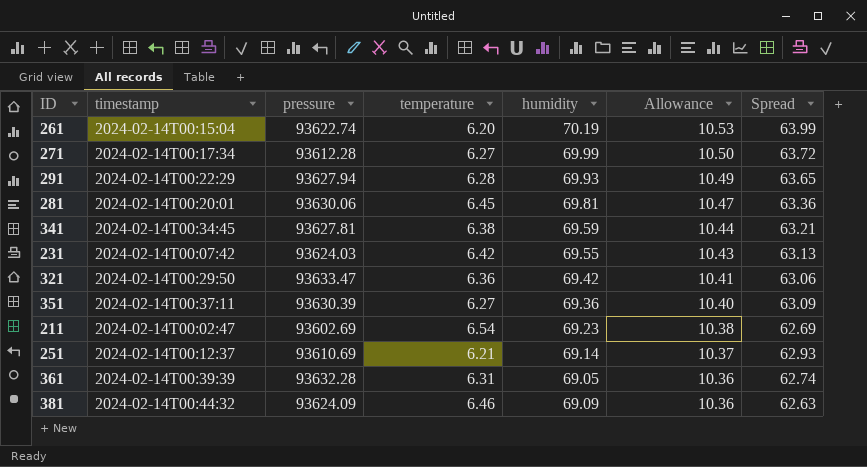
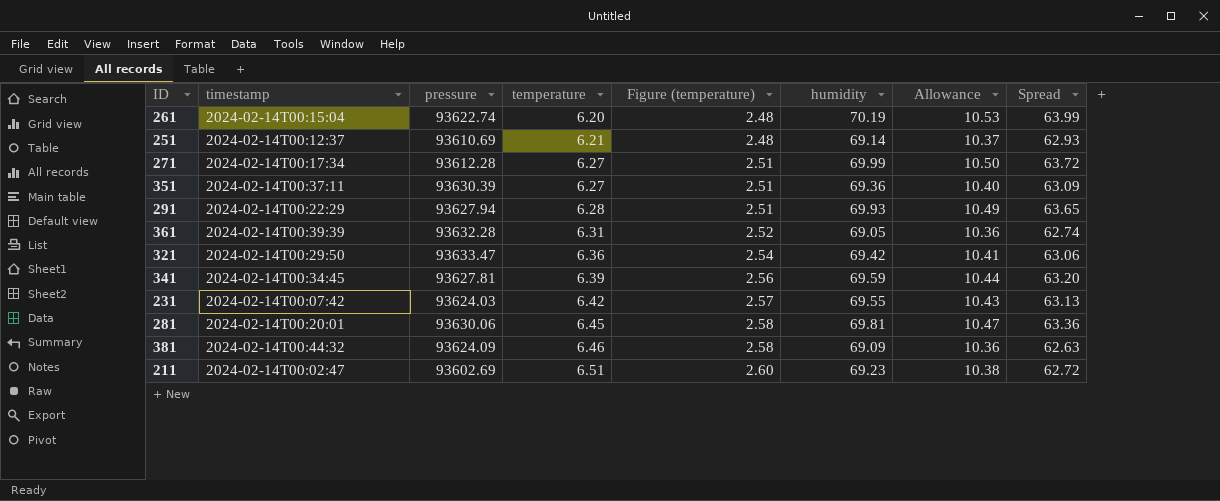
row order: Allowance descending -> temperature ascending
column Figure (temperature) | formula: none -> [temperature] * 0.4
341 | temperature: 6.38 -> 6.39
341 | Spread: 63.21 -> 63.20
211 | temperature: 6.54 -> 6.51
211 | Spread: 62.69 -> 62.72

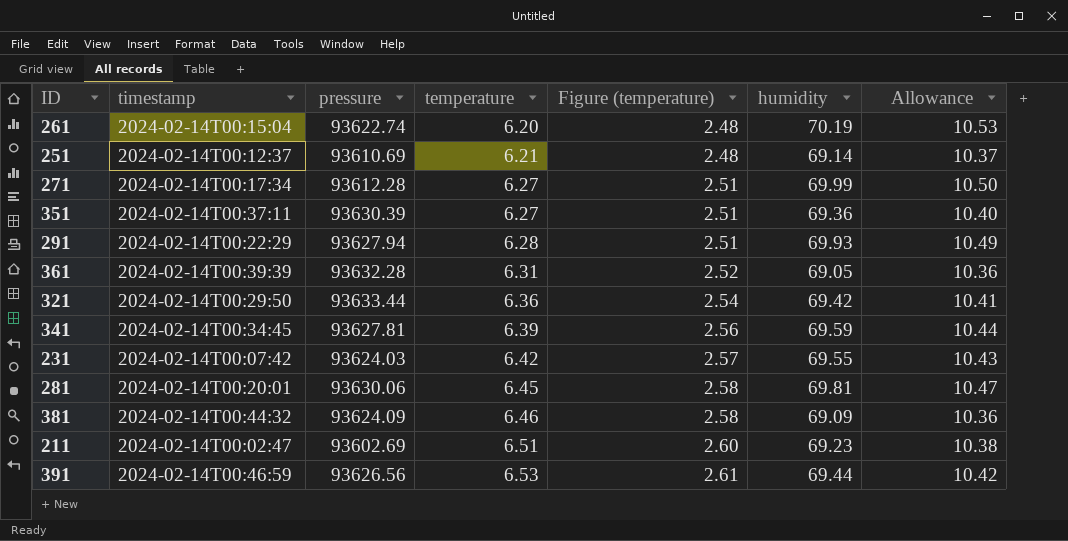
column Spread | formula: [humidity] - [temperature] -> none
321 | pressure: 93633.47 -> 93633.44
row 391: none -> 2024-02-14T00:46:59 | 93626.56 | 6.53 | 2.61 | 69.44 | 10.42

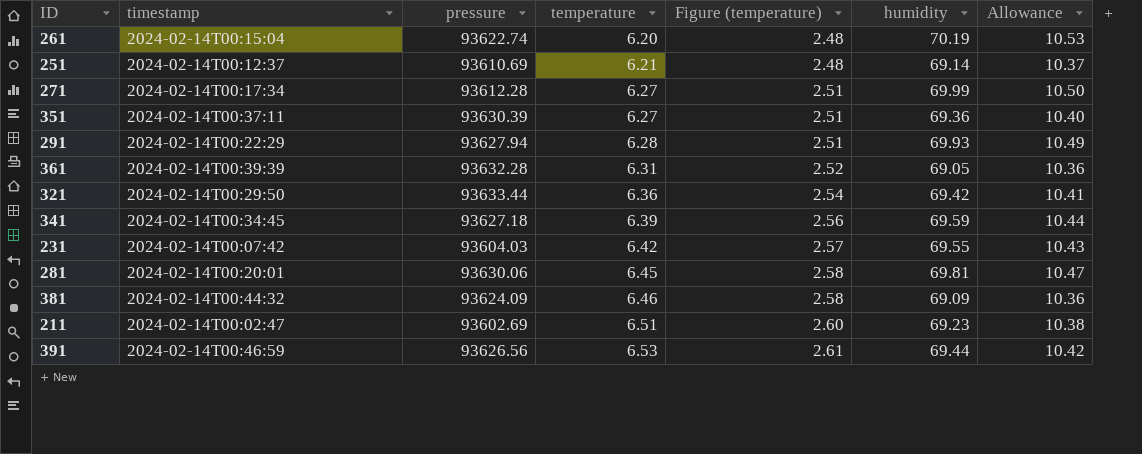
341 | pressure: 93627.81 -> 93627.18
231 | pressure: 93624.03 -> 93604.03

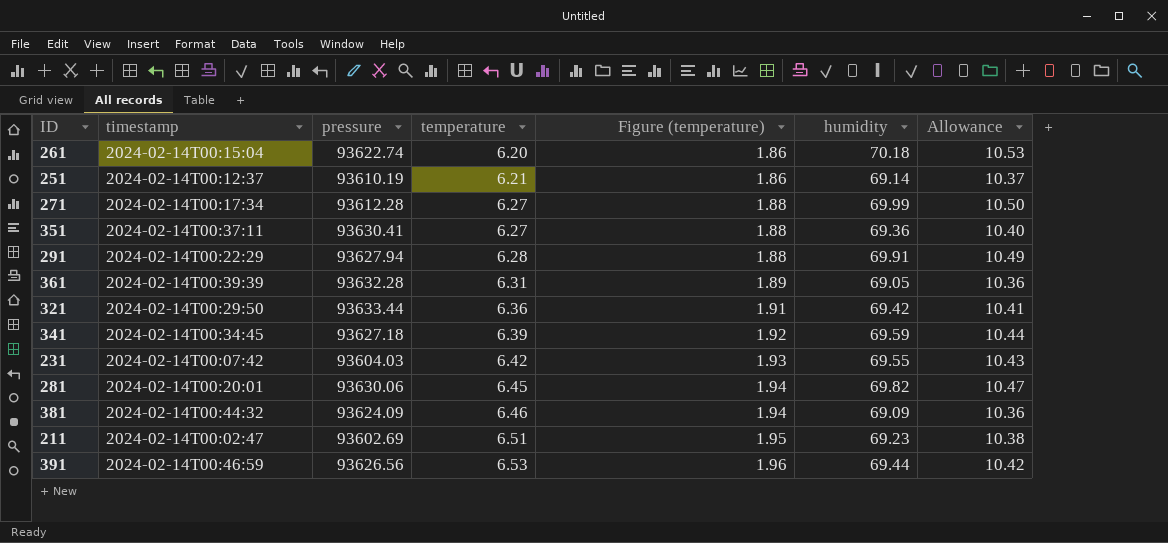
column Figure (temperature) | formula: [temperature] * 0.4 -> [temperature] * 0.3
261 | humidity: 70.19 -> 70.18
251 | pressure: 93610.69 -> 93610.19
351 | pressure: 93630.39 -> 93630.41
291 | humidity: 69.93 -> 69.91
281 | humidity: 69.81 -> 69.82

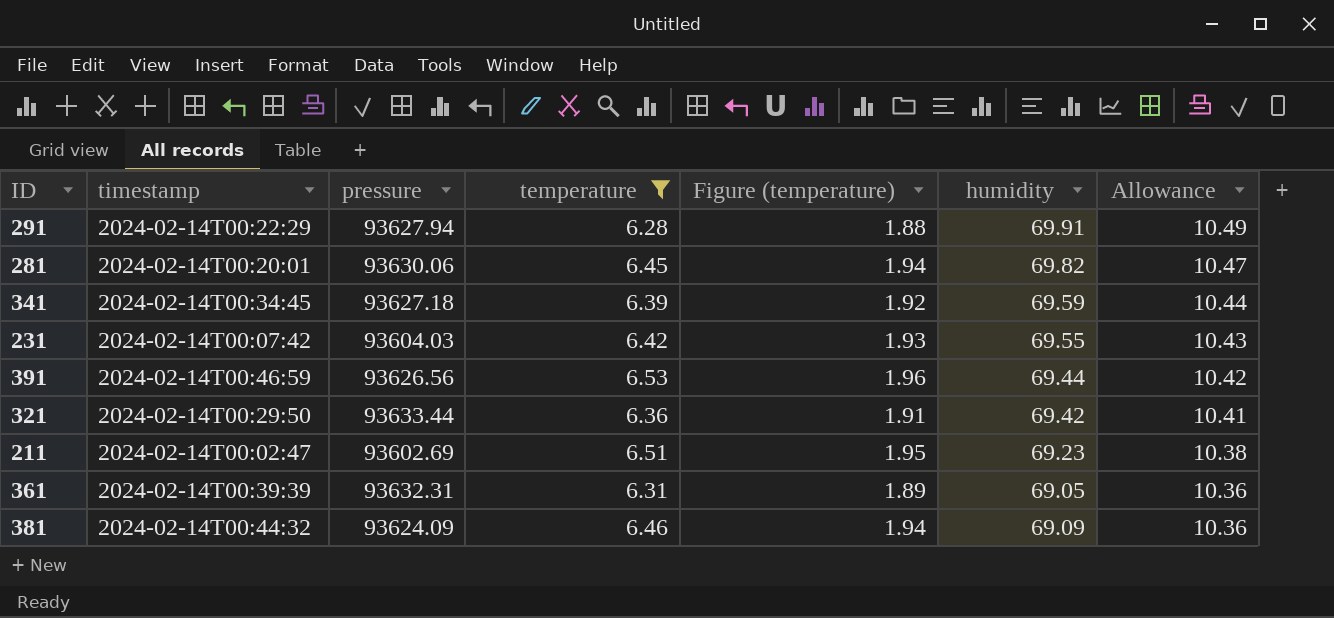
filter: none -> temperature >= 6.28
row order: temperature ascending -> Allowance descending
361 | pressure: 93632.28 -> 93632.31

